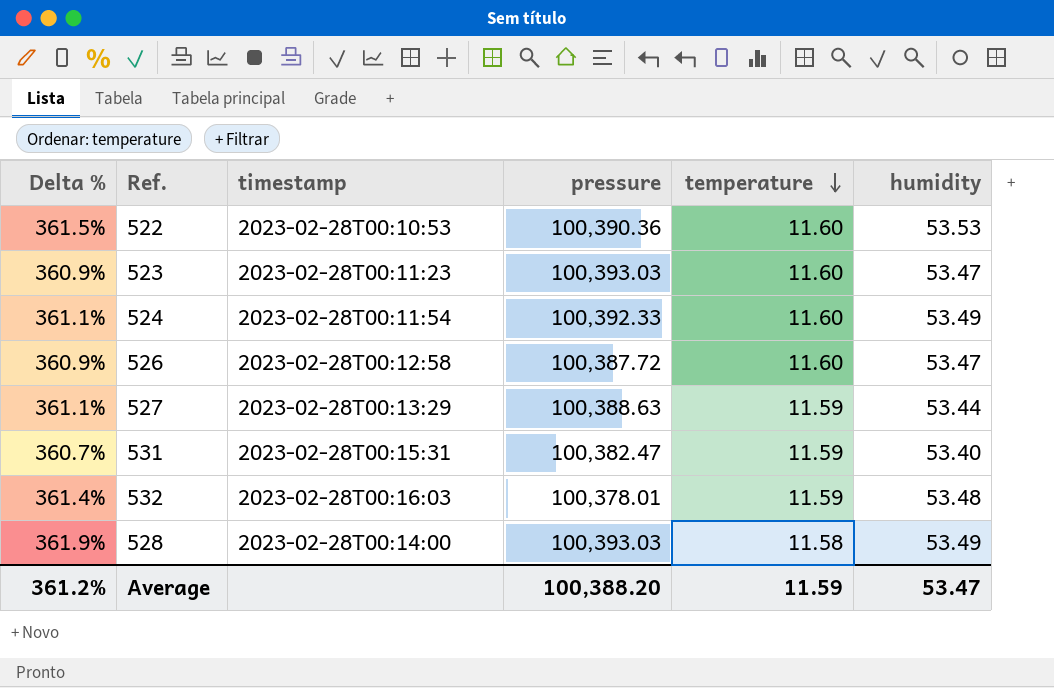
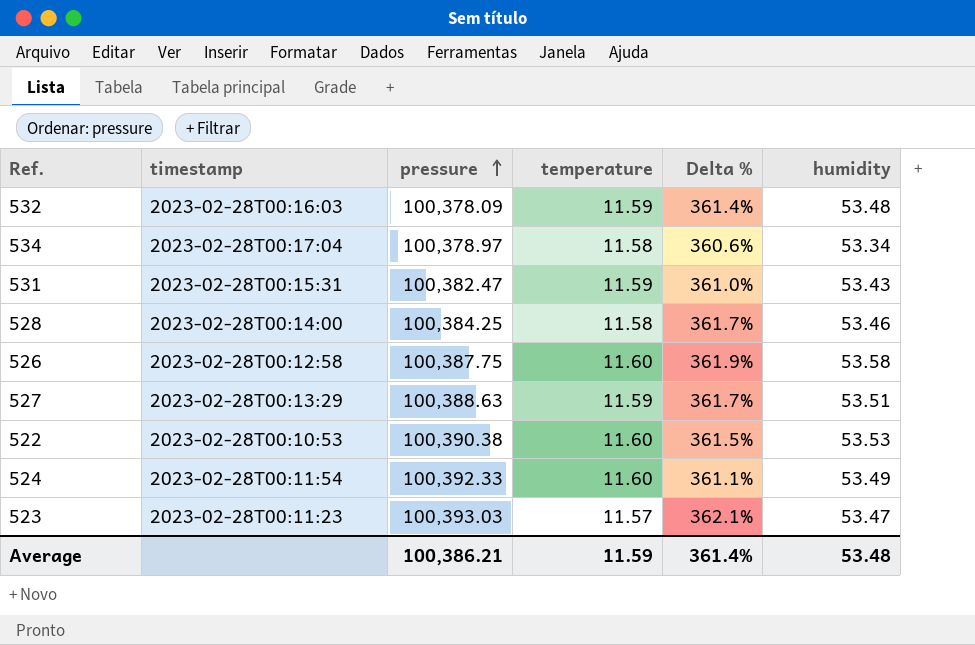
row order: temperature descending -> pressure ascending
column Delta % | position: 1 -> 5
532 | pressure: 100,378.01 -> 100,378.09
row 534: none -> 2023-02-28T00:17:04 | 100,378.97 | 11.58 | 360.6% | 53.34
531 | Delta %: 360.7% -> 361.0%
531 | humidity: 53.40 -> 53.43
528 | pressure: 100,393.03 -> 100,384.25
528 | Delta %: 361.9% -> 361.7%
528 | humidity: 53.49 -> 53.46
526 | pressure: 100,387.72 -> 100,387.75
526 | Delta %: 360.9% -> 361.9%
526 | humidity: 53.47 -> 53.58
527 | Delta %: 361.1% -> 361.7%
527 | humidity: 53.44 -> 53.51
522 | pressure: 100,390.36 -> 100,390.38
523 | temperature: 11.60 -> 11.57
523 | Delta %: 360.9% -> 362.1%
Average | pressure: 100,388.20 -> 100,386.21
Average | Delta %: 361.2% -> 361.4%
Average | humidity: 53.47 -> 53.48

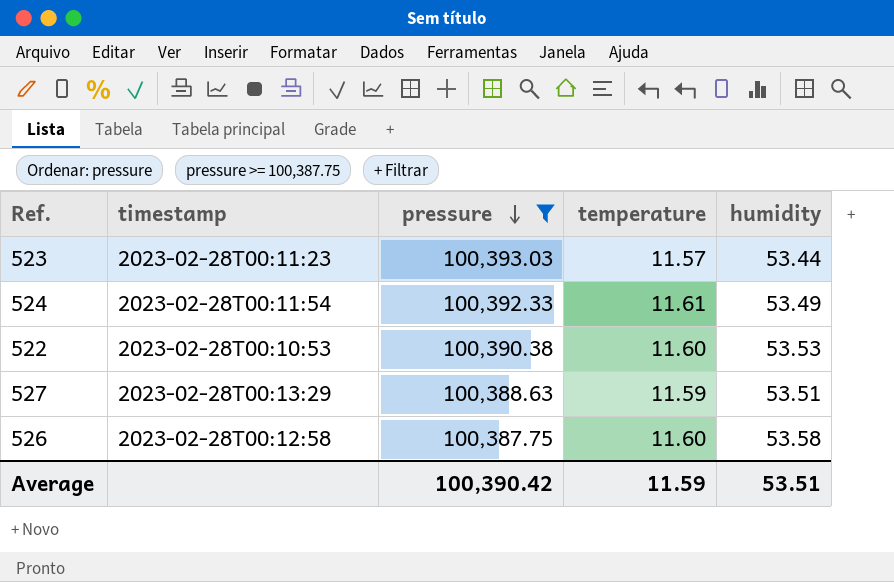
filter: none -> pressure >= 100,387.75
row order: pressure ascending -> pressure descending
column Delta % | formula: ([humidity] - [temperature]) / [temperature] -> none
523 | humidity: 53.47 -> 53.44
524 | temperature: 11.60 -> 11.61
Average | pressure: 100,386.21 -> 100,390.42
Average | humidity: 53.48 -> 53.51

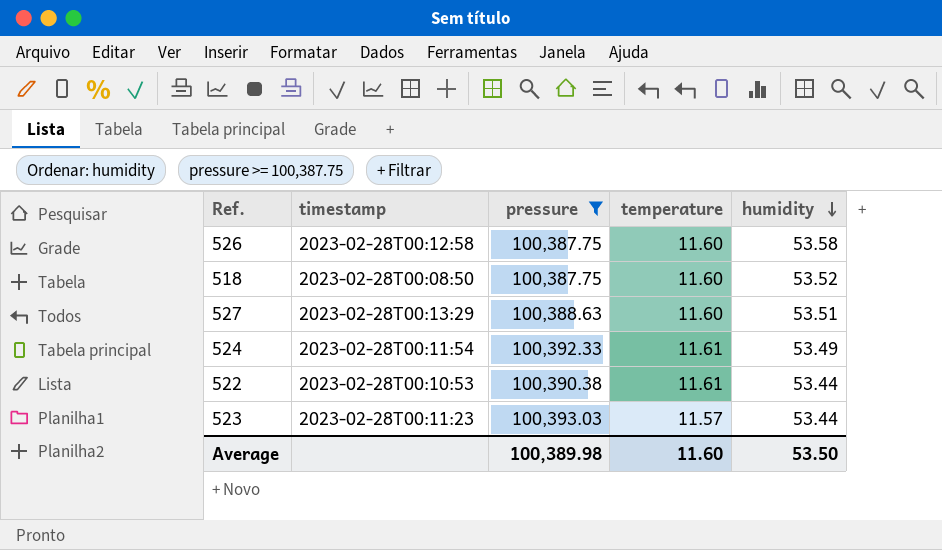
row order: pressure descending -> humidity descending
row 518: none -> 2023-02-28T00:08:50 | 100,387.75 | 11.60 | 53.52
527 | temperature: 11.59 -> 11.60
522 | temperature: 11.60 -> 11.61
522 | humidity: 53.53 -> 53.44
Average | pressure: 100,390.42 -> 100,389.98
Average | temperature: 11.59 -> 11.60
Average | humidity: 53.51 -> 53.50

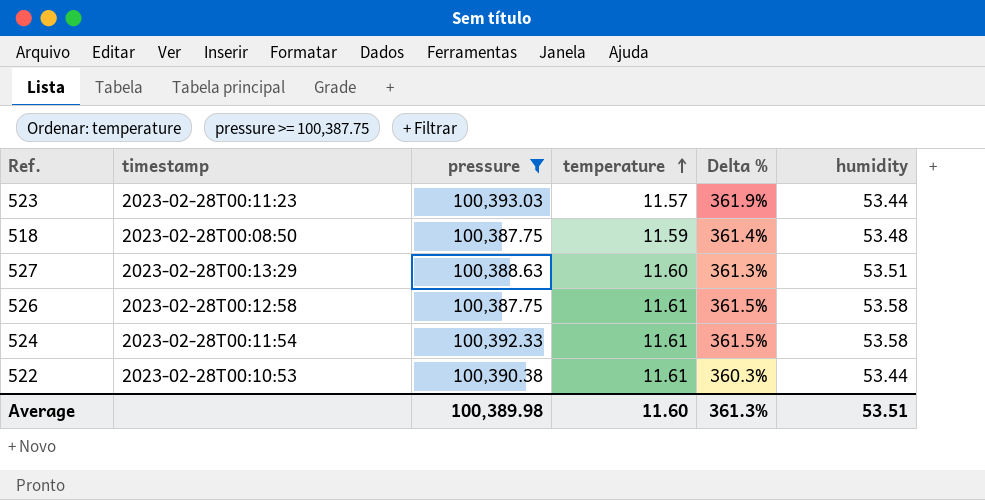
row order: humidity descending -> temperature ascending
column Delta % | formula: none -> ([humidity] - [temperature]) / [temperature]
518 | temperature: 11.60 -> 11.59
518 | humidity: 53.52 -> 53.48
526 | temperature: 11.60 -> 11.61
524 | humidity: 53.49 -> 53.58
Average | humidity: 53.50 -> 53.51

